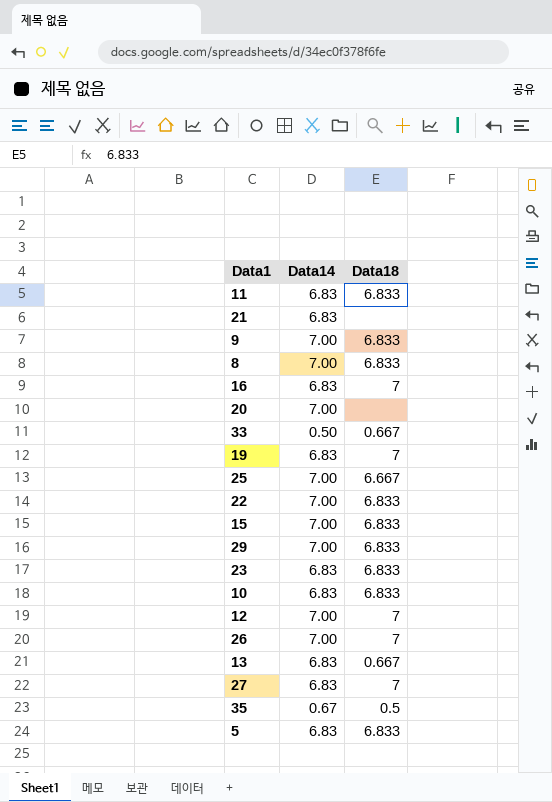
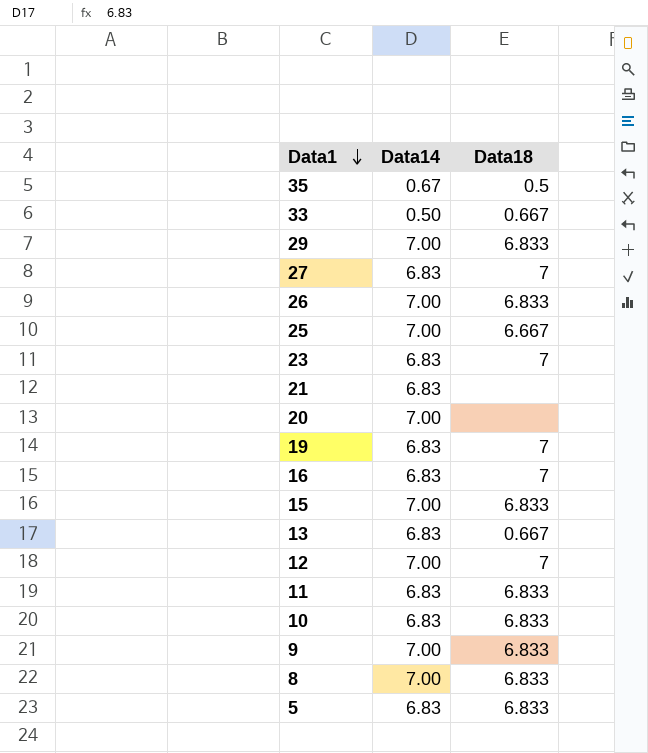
row order: none -> Data1 descending
row 22: 7.00 | 6.833 -> none
26 | Data18: 7 -> 6.833
23 | Data18: 6.833 -> 7

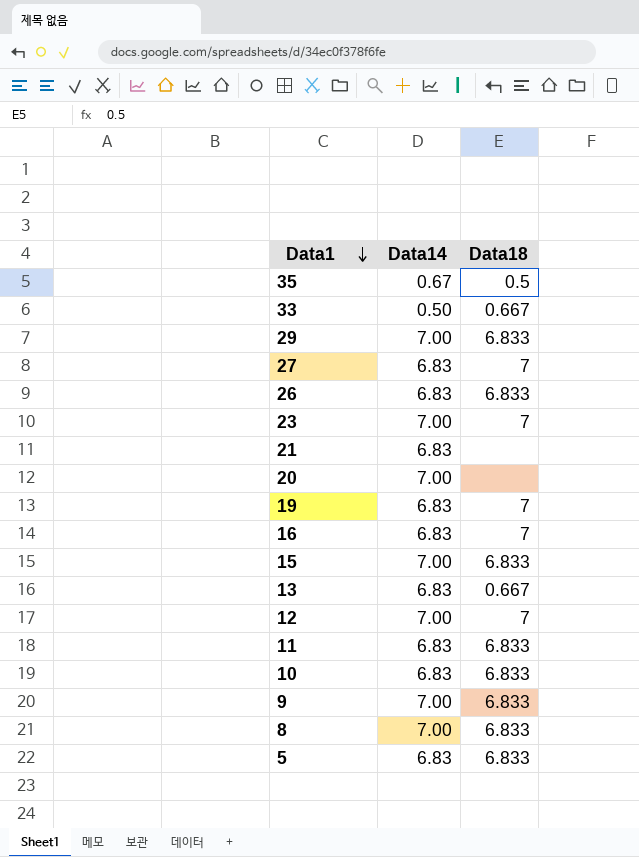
row 25: 7.00 | 6.667 -> none
26 | Data14: 7.00 -> 6.83
23 | Data14: 6.83 -> 7.00

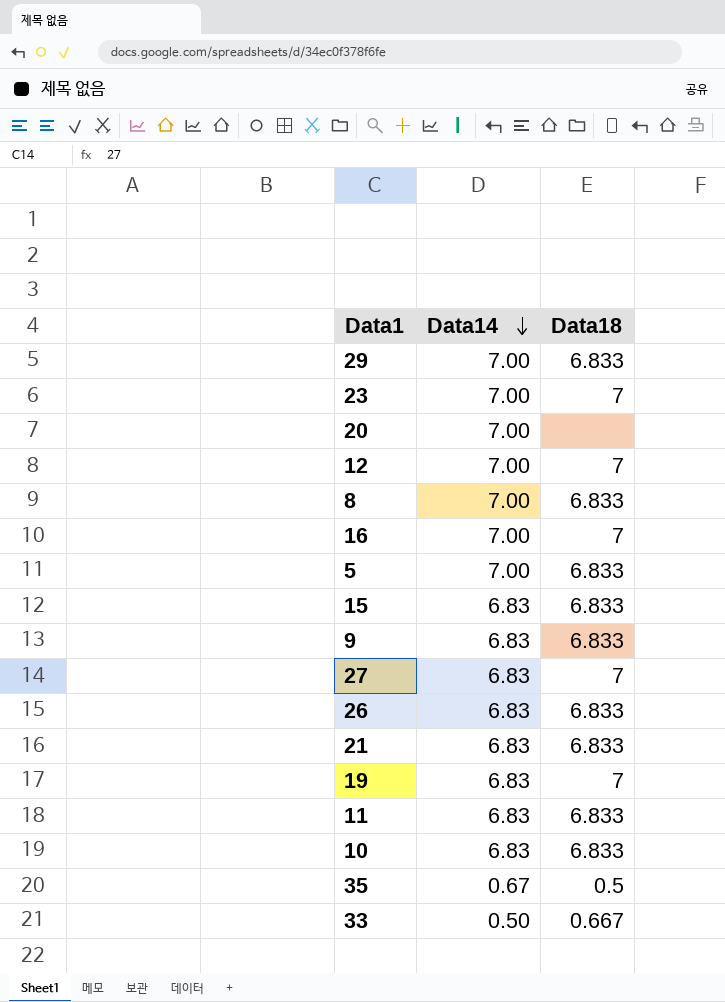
row order: Data1 descending -> Data14 descending
row 13: 6.83 | 0.667 -> none
16 | Data14: 6.83 -> 7.00
5 | Data14: 6.83 -> 7.00
15 | Data14: 7.00 -> 6.83
9 | Data14: 7.00 -> 6.83
21 | Data18: none -> 6.833

